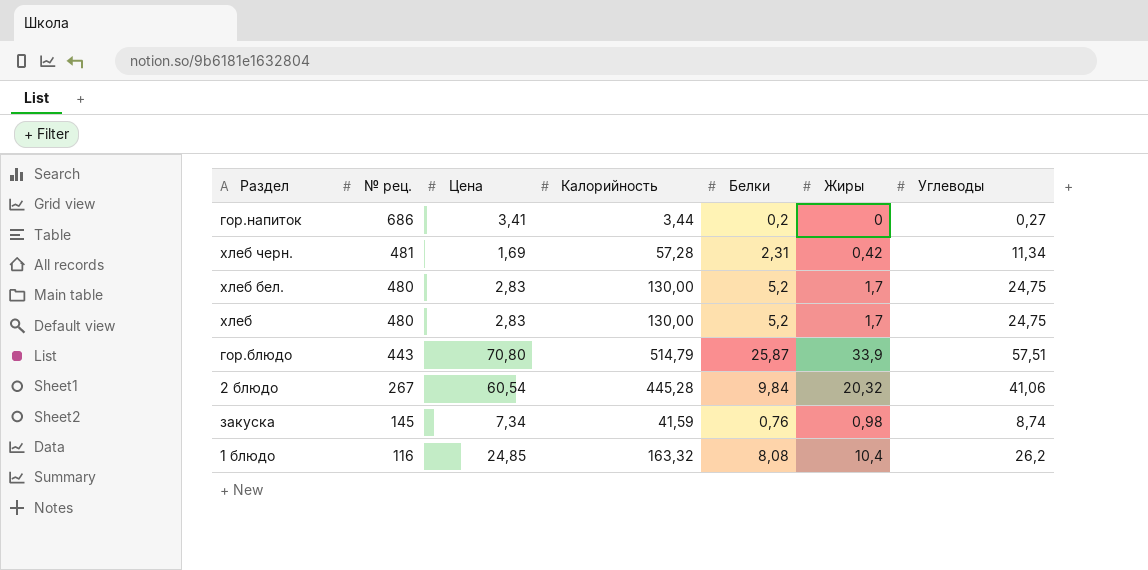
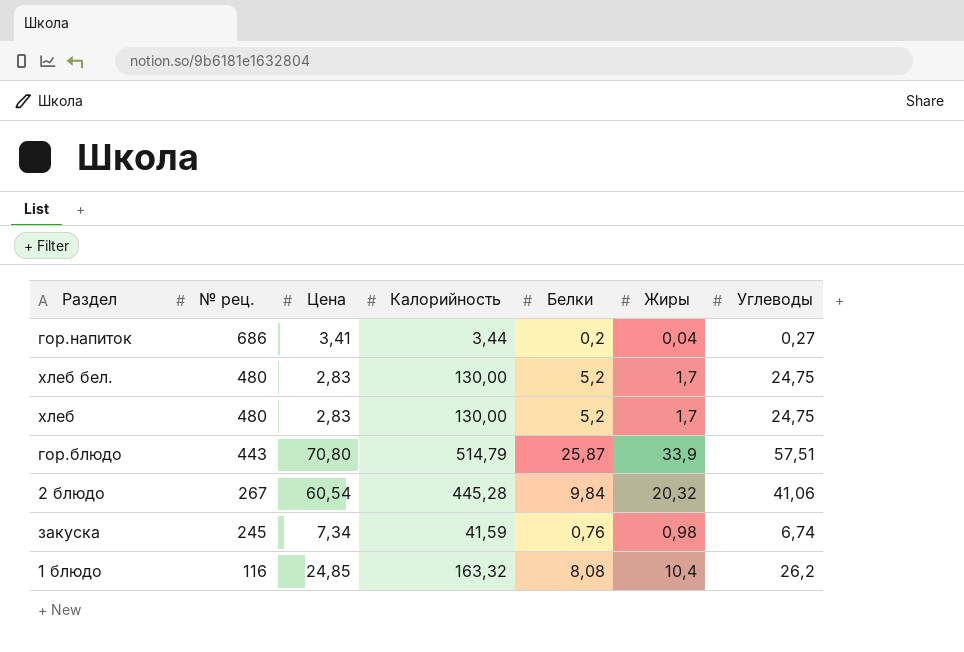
row хлеб черн.: 481 | 1,69 | 57,28 | 2,31 | 0,42 | 11,34 -> none
гор.напиток | Жиры: 0 -> 0,04
закуска | № рец.: 145 -> 245
закуска | Углеводы: 8,74 -> 6,74

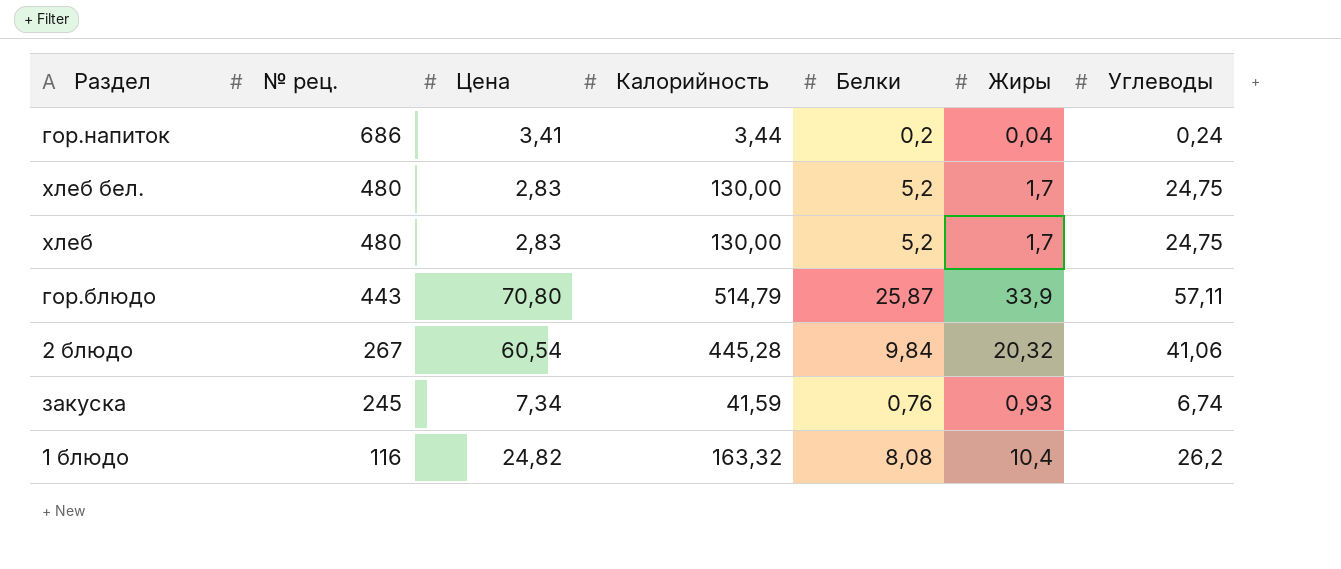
гор.напиток | Углеводы: 0,27 -> 0,24
гор.блюдо | Углеводы: 57,51 -> 57,11
закуска | Жиры: 0,98 -> 0,93
1 блюдо | Цена: 24,85 -> 24,82

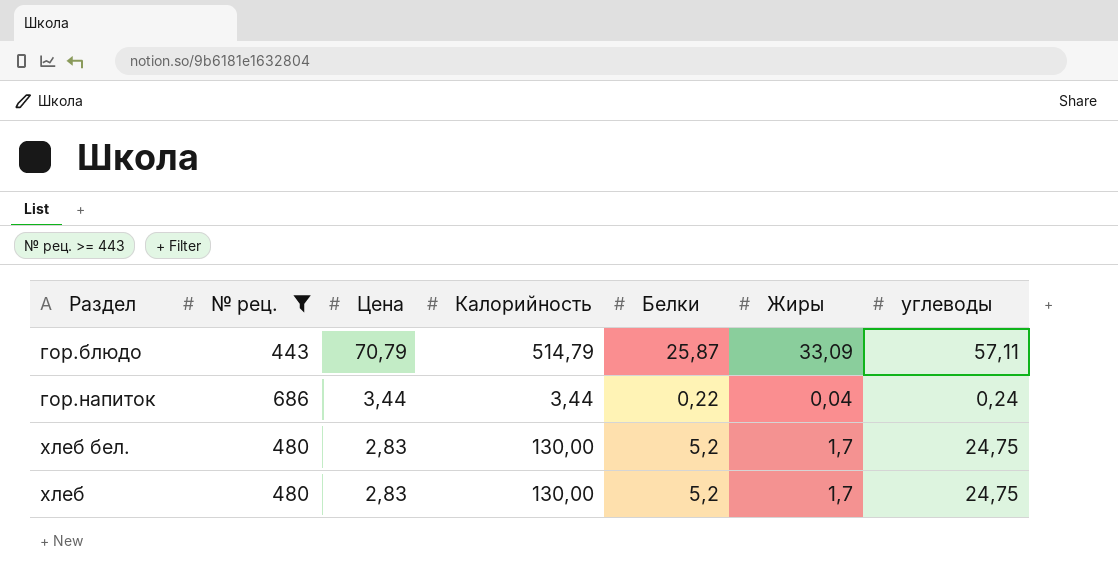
filter: none -> № рец. >= 443
row order: № рец. descending -> Цена descending
column name: Углеводы -> углеводы
гор.блюдо | Цена: 70,80 -> 70,79
гор.блюдо | Жиры: 33,9 -> 33,09
гор.напиток | Цена: 3,41 -> 3,44
гор.напиток | Белки: 0,2 -> 0,22

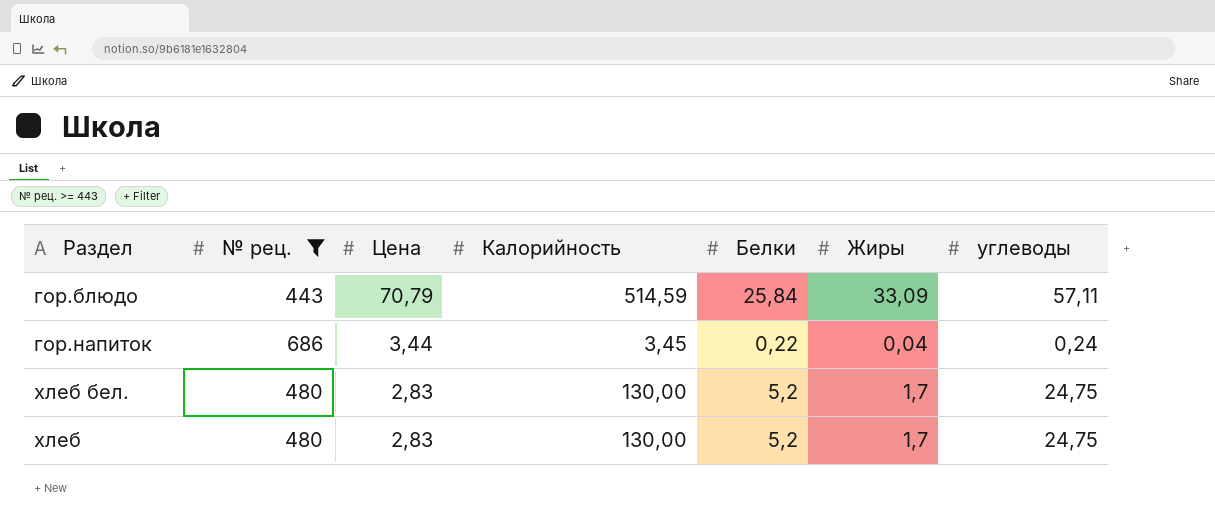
гор.блюдо | Калорийность: 514,79 -> 514,59
гор.блюдо | Белки: 25,87 -> 25,84
гор.напиток | Калорийность: 3,44 -> 3,45

